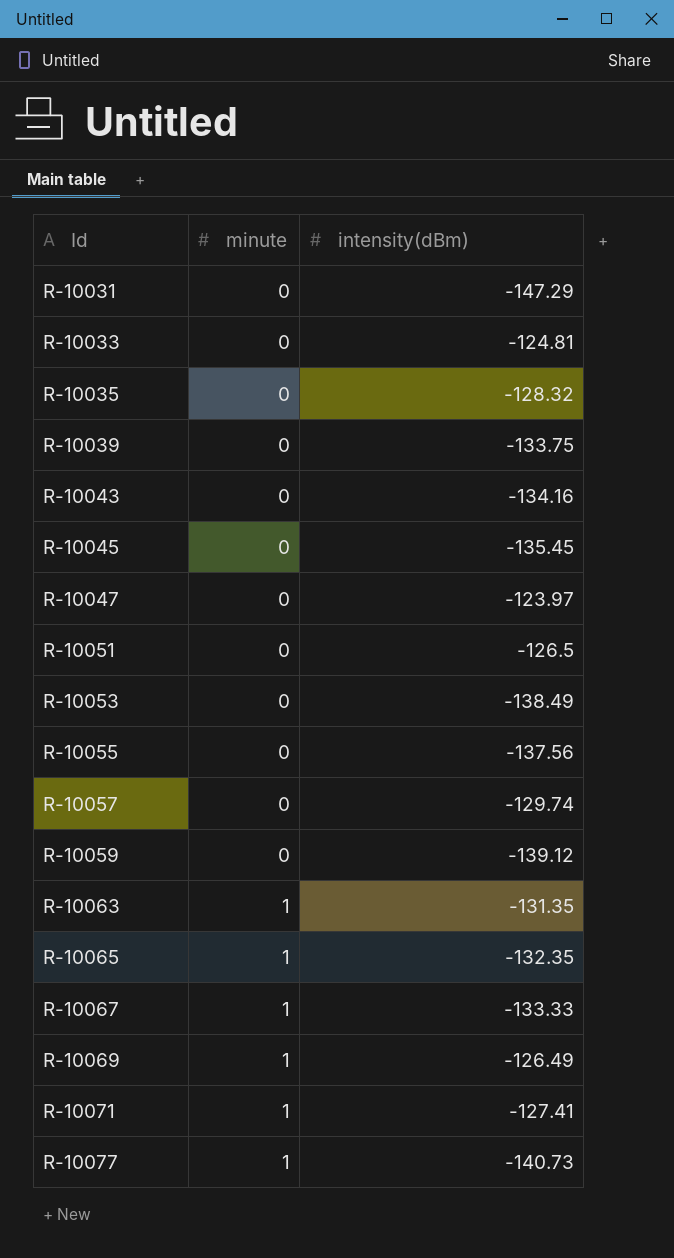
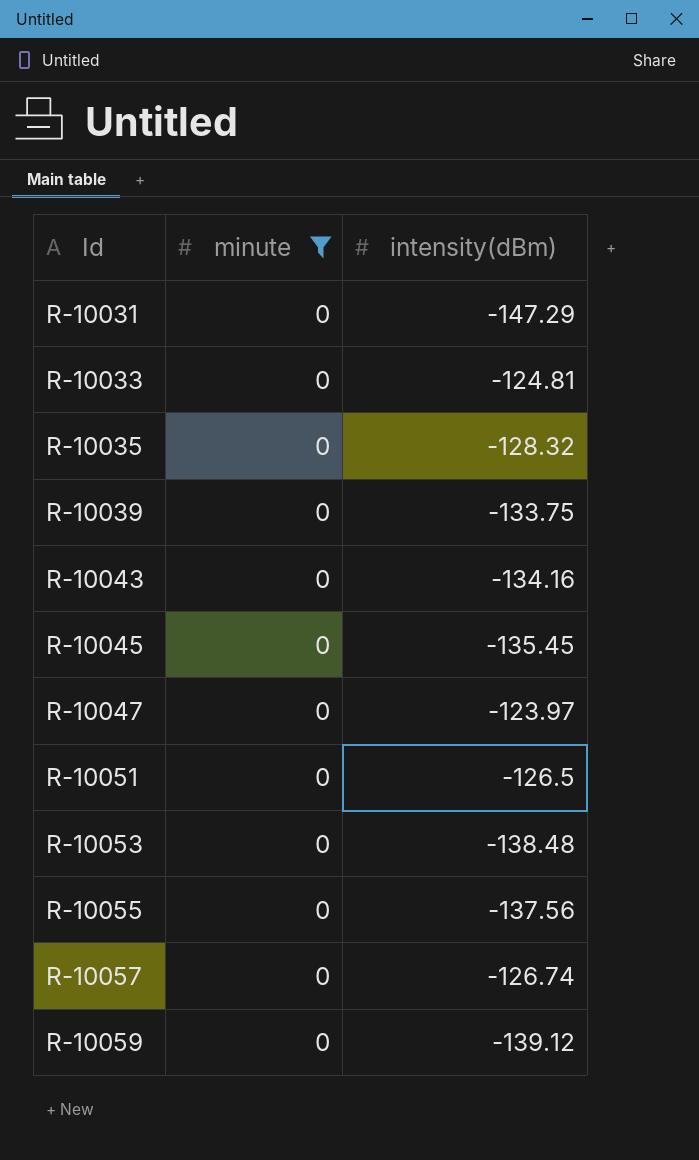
filter: none -> minute = 0
R-10053 | intensity(dBm): -138.49 -> -138.48
R-10057 | intensity(dBm): -129.74 -> -126.74

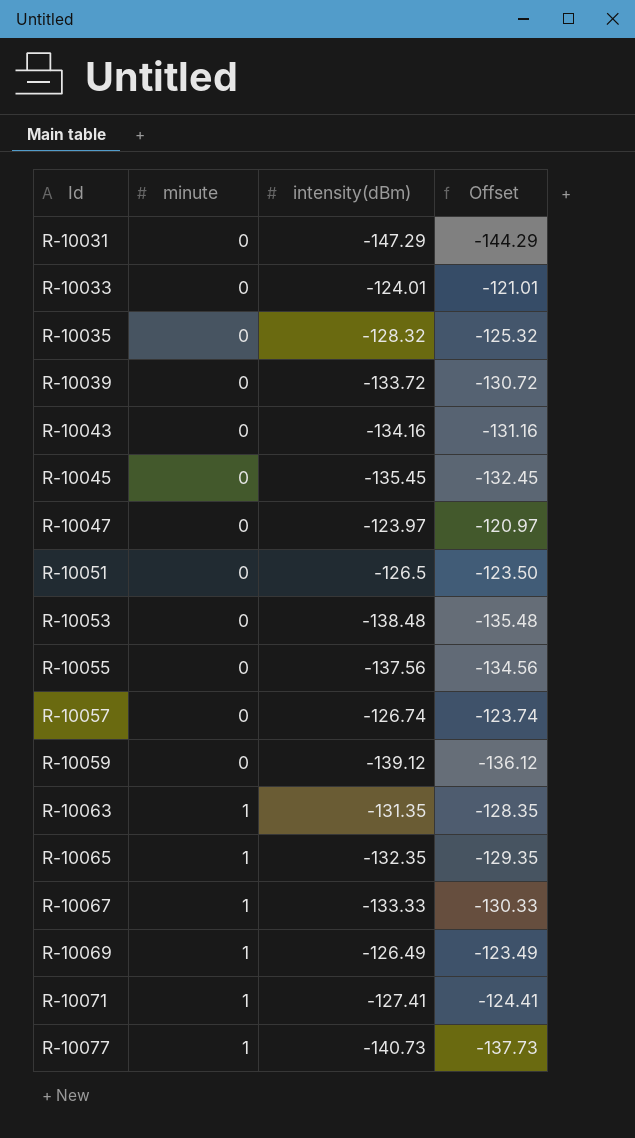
filter: minute = 0 -> none
column Offset | formula: none -> [intensity(dBm)] + 3
R-10033 | intensity(dBm): -124.81 -> -124.01
R-10039 | intensity(dBm): -133.75 -> -133.72

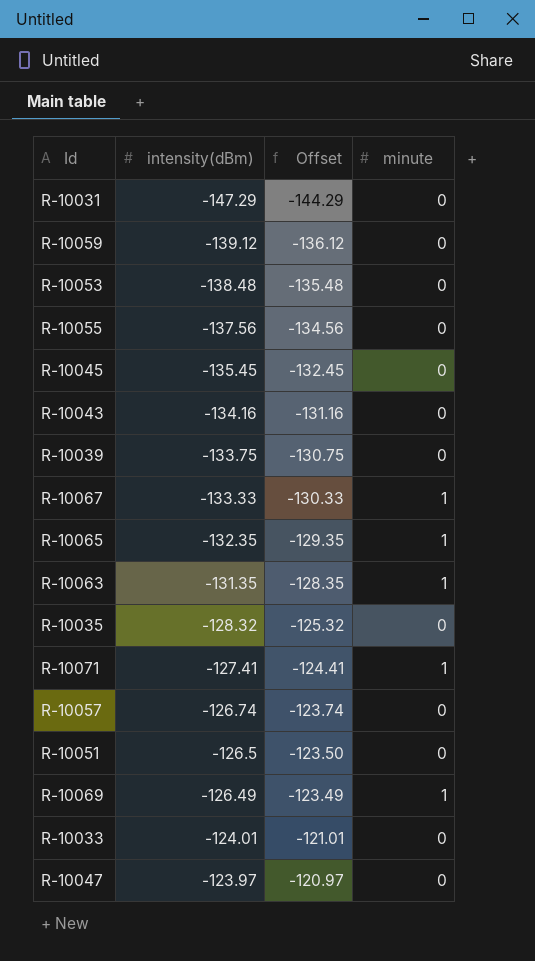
row order: Id ascending -> intensity(dBm) ascending
column minute | position: 2 -> 4
row R-10077: 1 | -140.73 | -137.73 -> none
R-10039 | intensity(dBm): -133.72 -> -133.75
R-10039 | Offset: -130.72 -> -130.75

